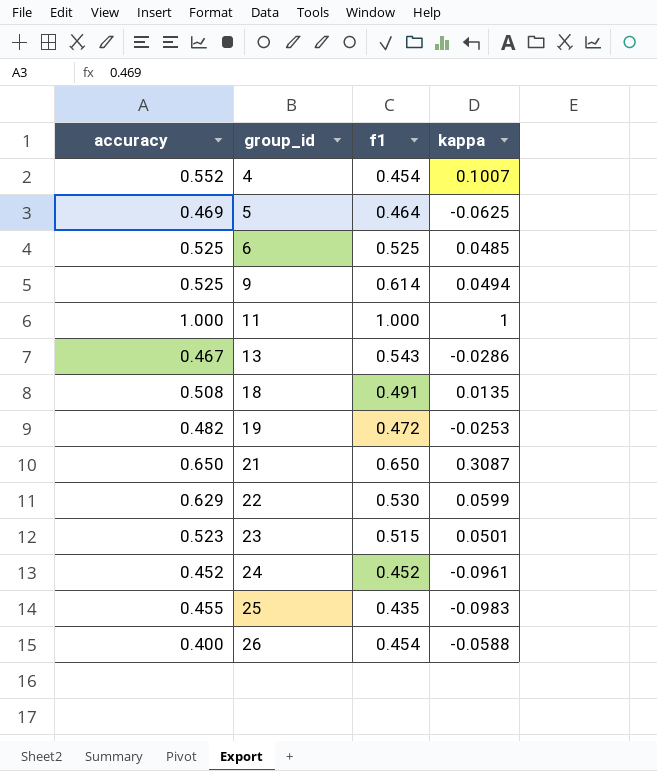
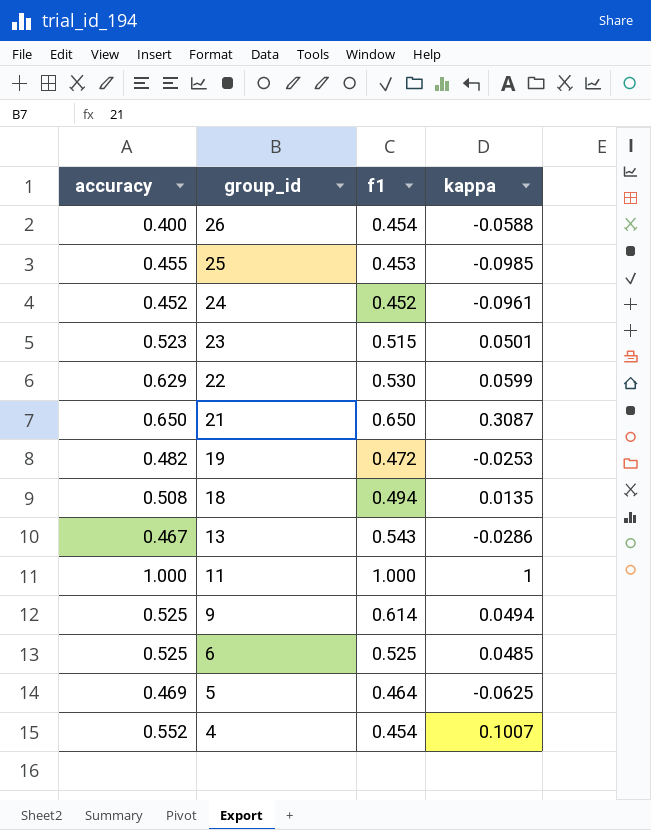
row order: group_id ascending -> group_id descending
25 | f1: 0.435 -> 0.453
25 | kappa: -0.0983 -> -0.0985
18 | f1: 0.491 -> 0.494

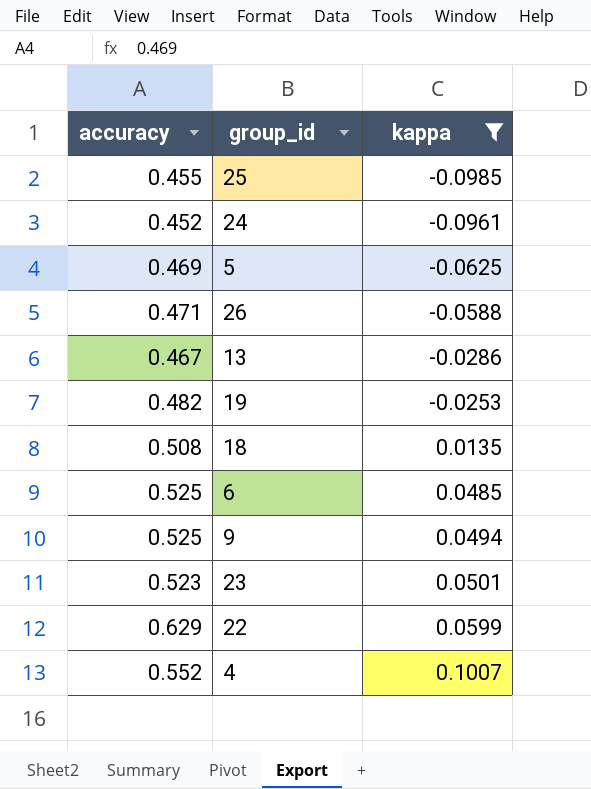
filter: none -> kappa <= 0.1007
row order: group_id descending -> kappa ascending
column f1 | position: 3 -> none
26 | accuracy: 0.400 -> 0.471

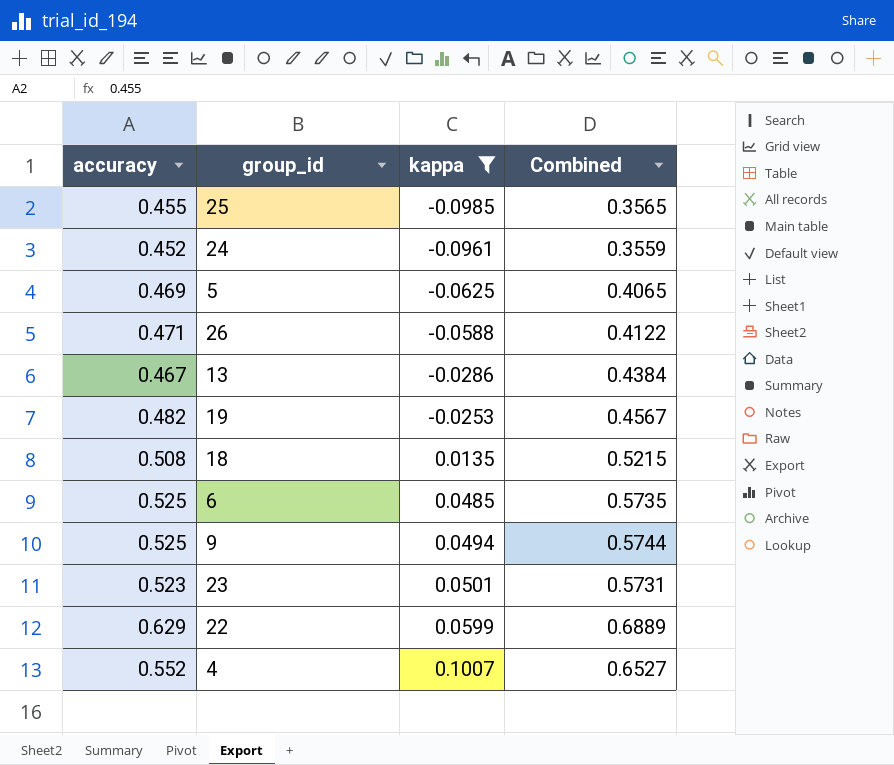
column Combined | formula: none -> [accuracy] + [kappa]

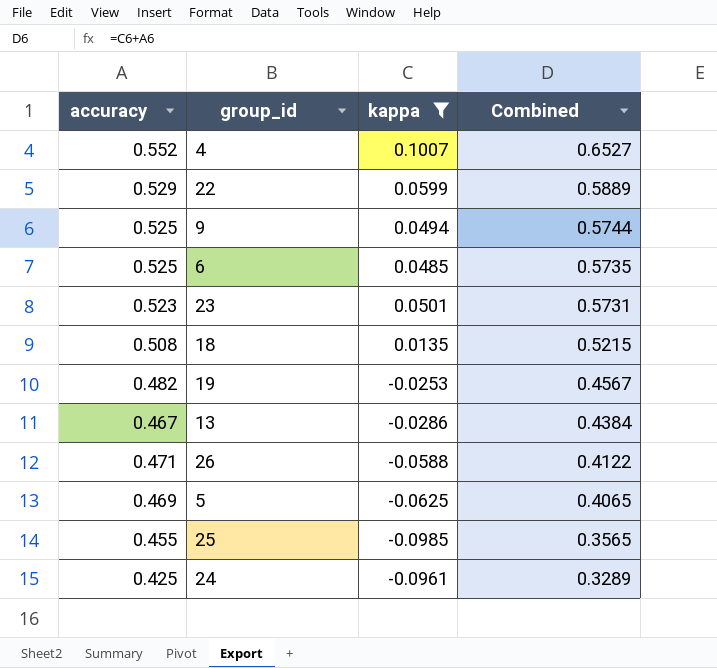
row order: kappa ascending -> Combined descending
22 | accuracy: 0.629 -> 0.529
22 | Combined: 0.6889 -> 0.5889
24 | accuracy: 0.452 -> 0.425
24 | Combined: 0.3559 -> 0.3289

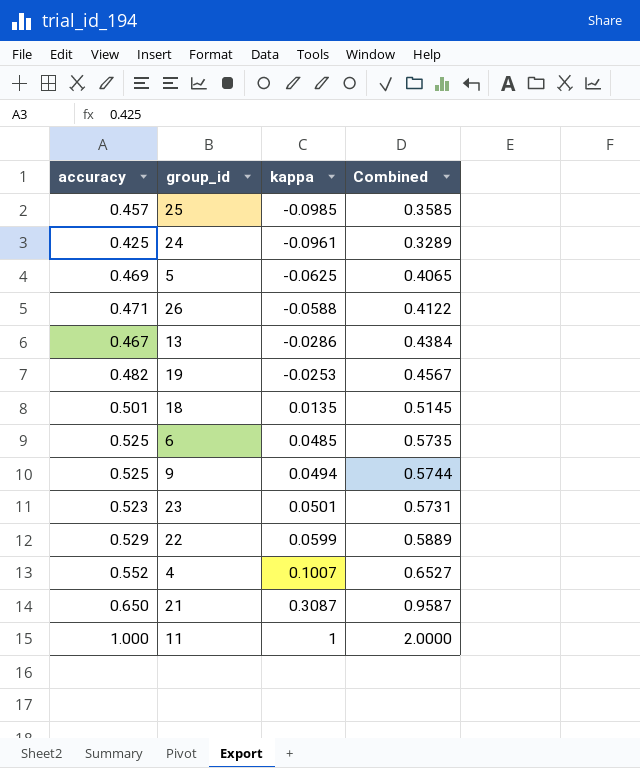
filter: kappa <= 0.1007 -> none
row order: Combined descending -> kappa ascending
25 | accuracy: 0.455 -> 0.457
25 | Combined: 0.3565 -> 0.3585
18 | accuracy: 0.508 -> 0.501
18 | Combined: 0.5215 -> 0.5145

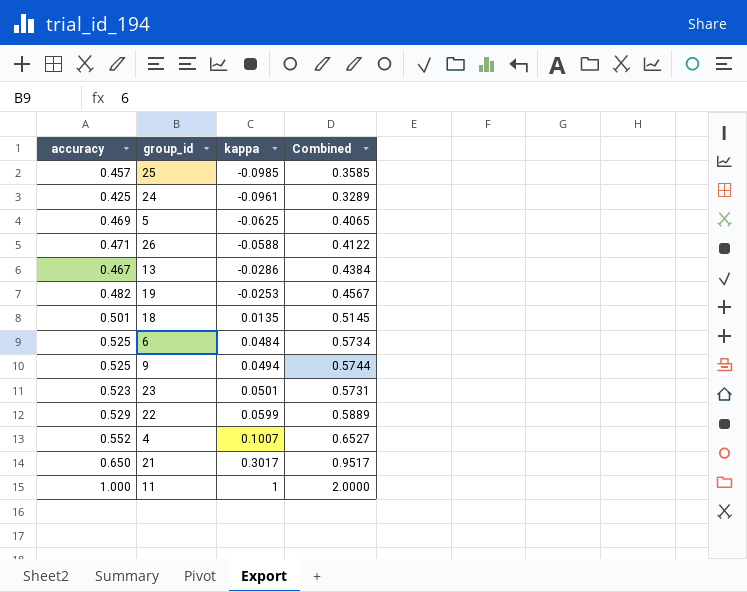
6 | kappa: 0.0485 -> 0.0484
6 | Combined: 0.5735 -> 0.5734
21 | kappa: 0.3087 -> 0.3017
21 | Combined: 0.9587 -> 0.9517

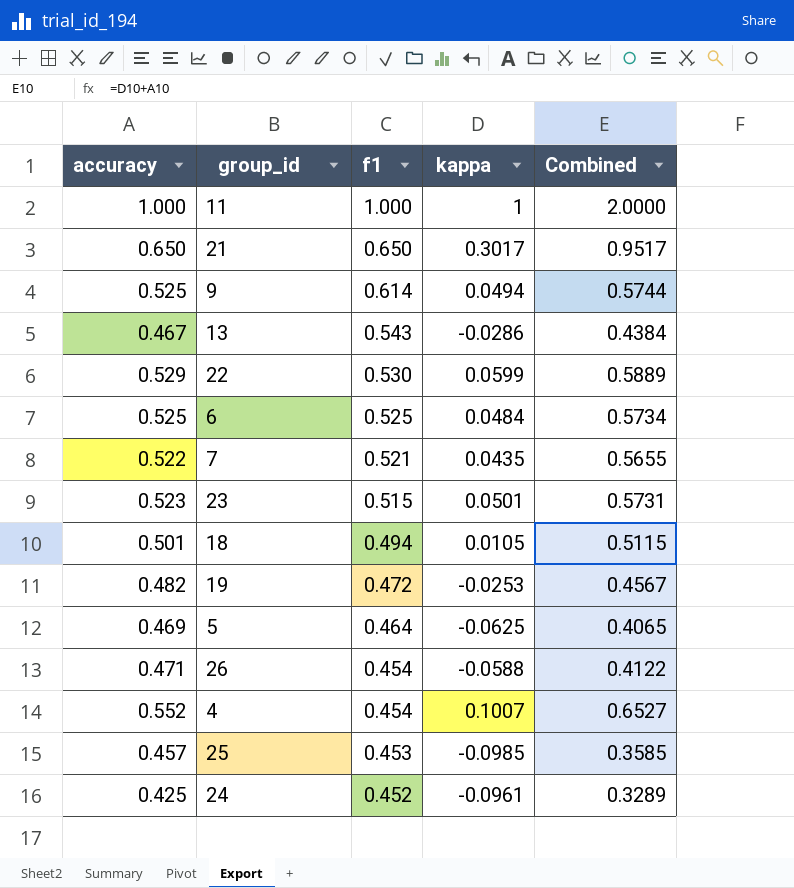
row order: kappa ascending -> f1 descending
column f1 | position: none -> 3
row 7: none -> 0.522 | 0.521 | 0.0435 | 0.5655
18 | kappa: 0.0135 -> 0.0105
18 | Combined: 0.5145 -> 0.5115

